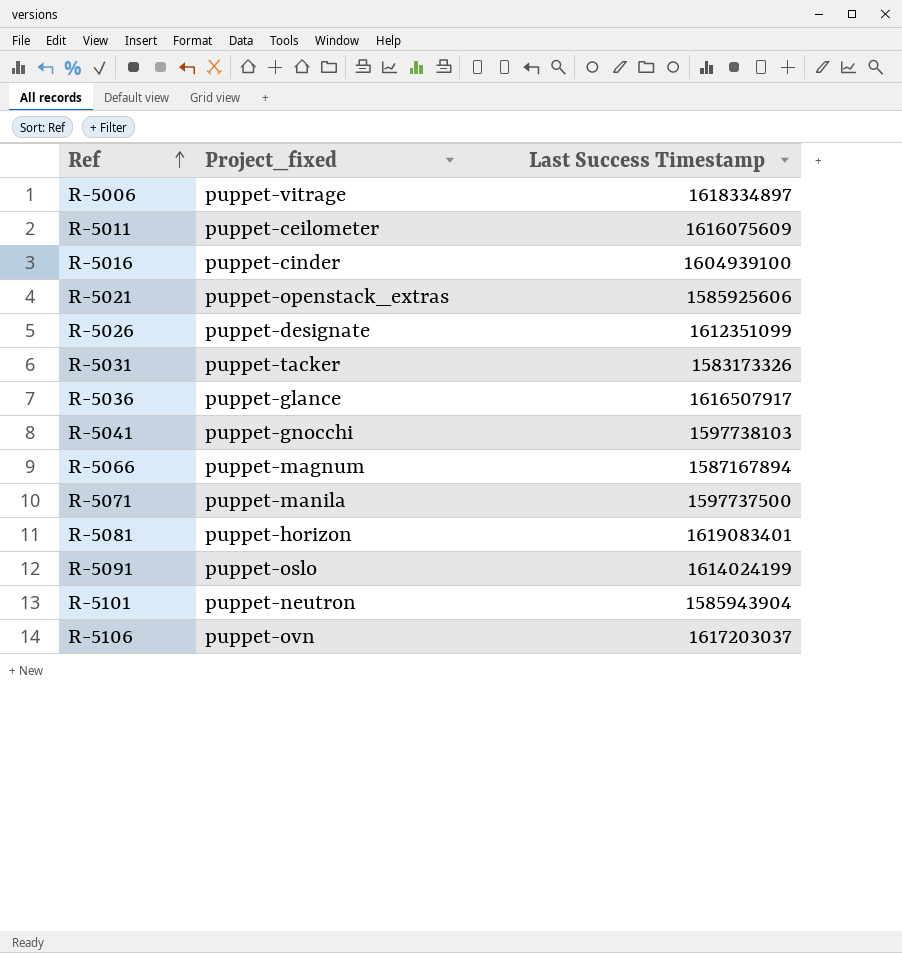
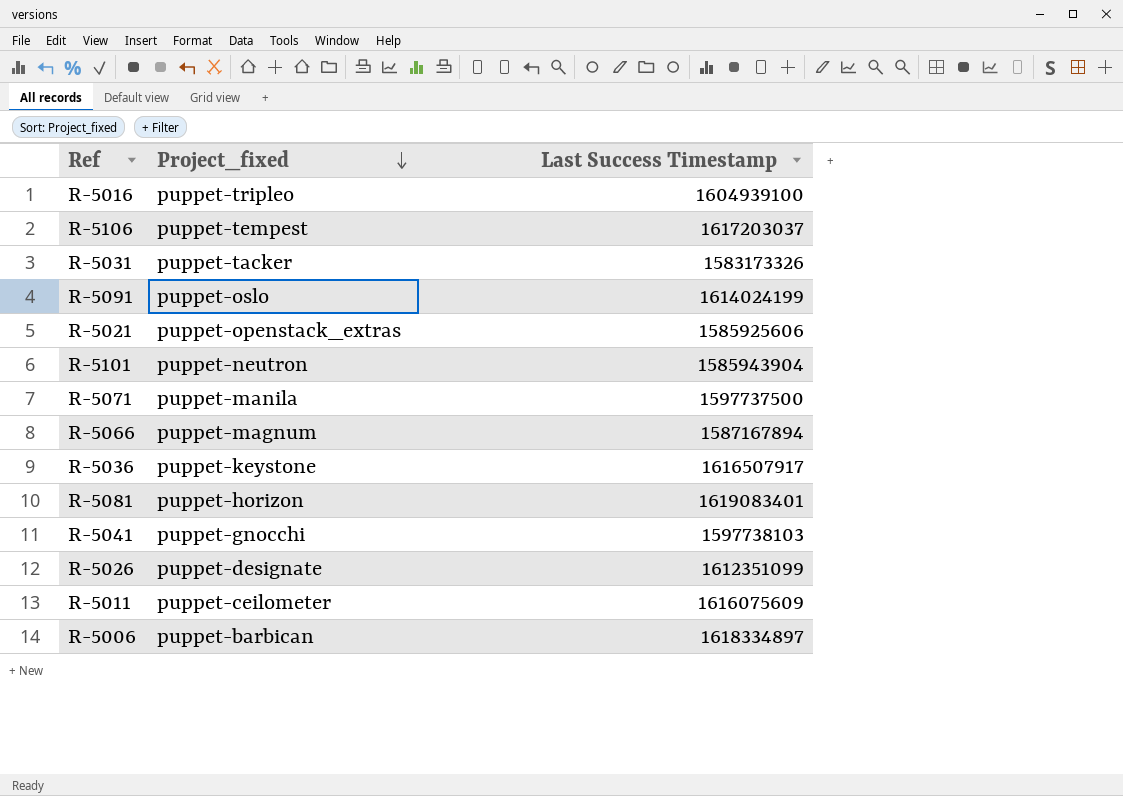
row order: Ref ascending -> Project_fixed descending
R-5016 | Project_fixed: puppet-cinder -> puppet-tripleo
R-5106 | Project_fixed: puppet-ovn -> puppet-tempest
R-5036 | Project_fixed: puppet-glance -> puppet-keystone
R-5006 | Project_fixed: puppet-vitrage -> puppet-barbican

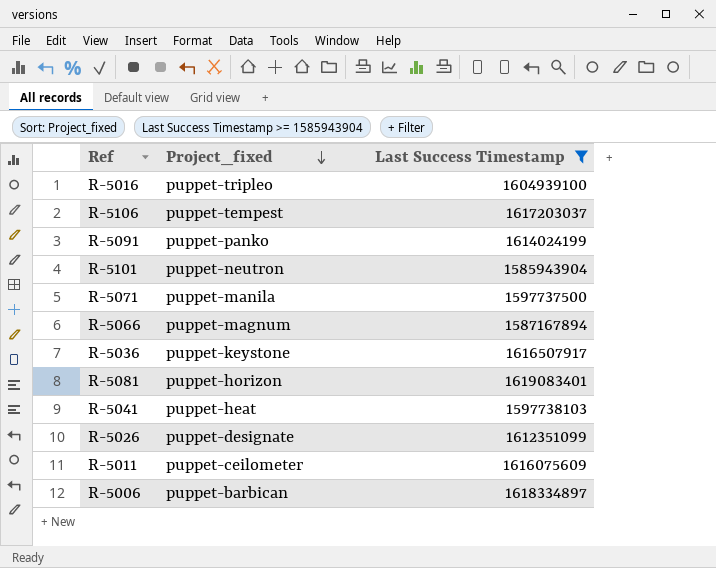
filter: none -> Last Success Timestamp >= 1585943904
R-5091 | Project_fixed: puppet-oslo -> puppet-panko
R-5041 | Project_fixed: puppet-gnocchi -> puppet-heat

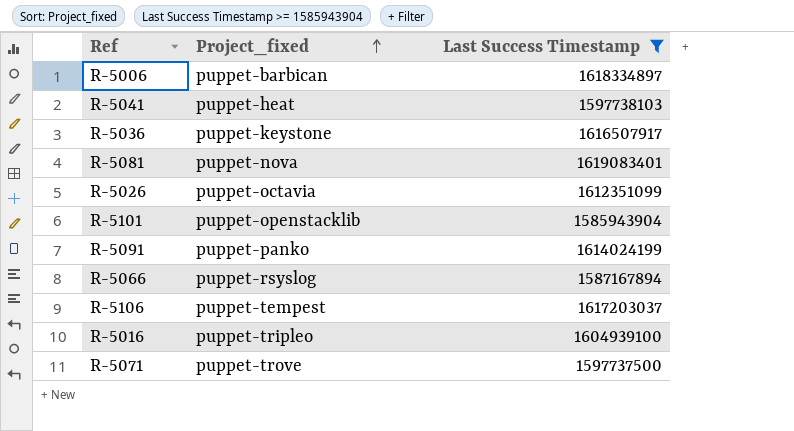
row order: Project_fixed descending -> Project_fixed ascending
row R-5011: puppet-ceilometer | 1616075609 -> none
R-5081 | Project_fixed: puppet-horizon -> puppet-nova
R-5026 | Project_fixed: puppet-designate -> puppet-octavia
R-5101 | Project_fixed: puppet-neutron -> puppet-openstacklib
R-5066 | Project_fixed: puppet-magnum -> puppet-rsyslog
R-5071 | Project_fixed: puppet-manila -> puppet-trove

